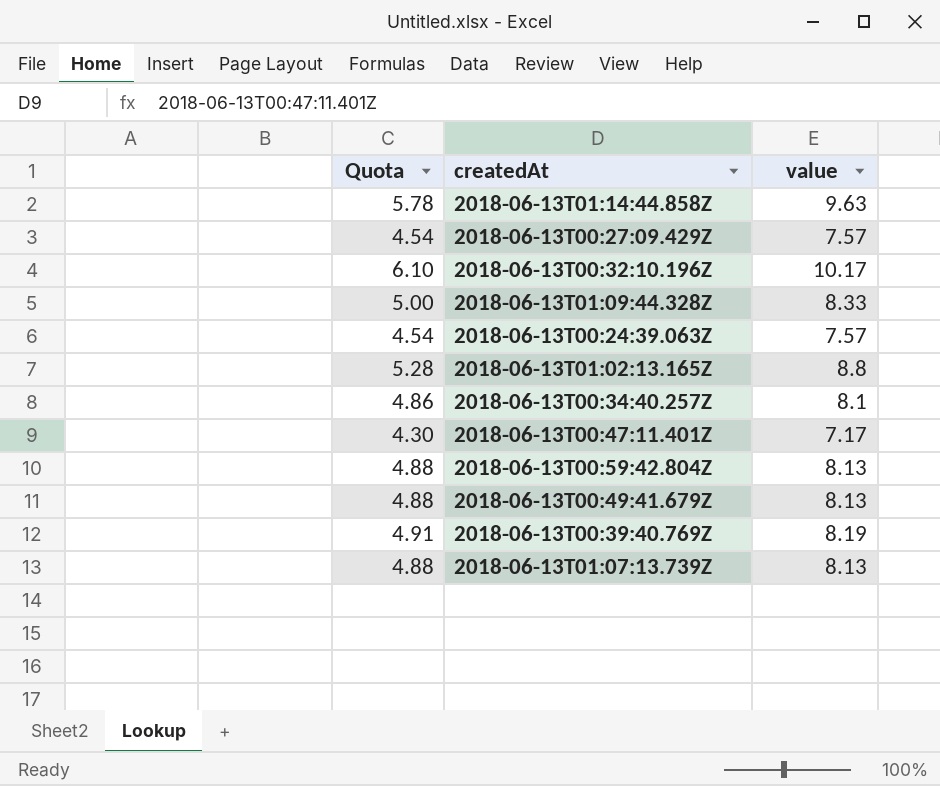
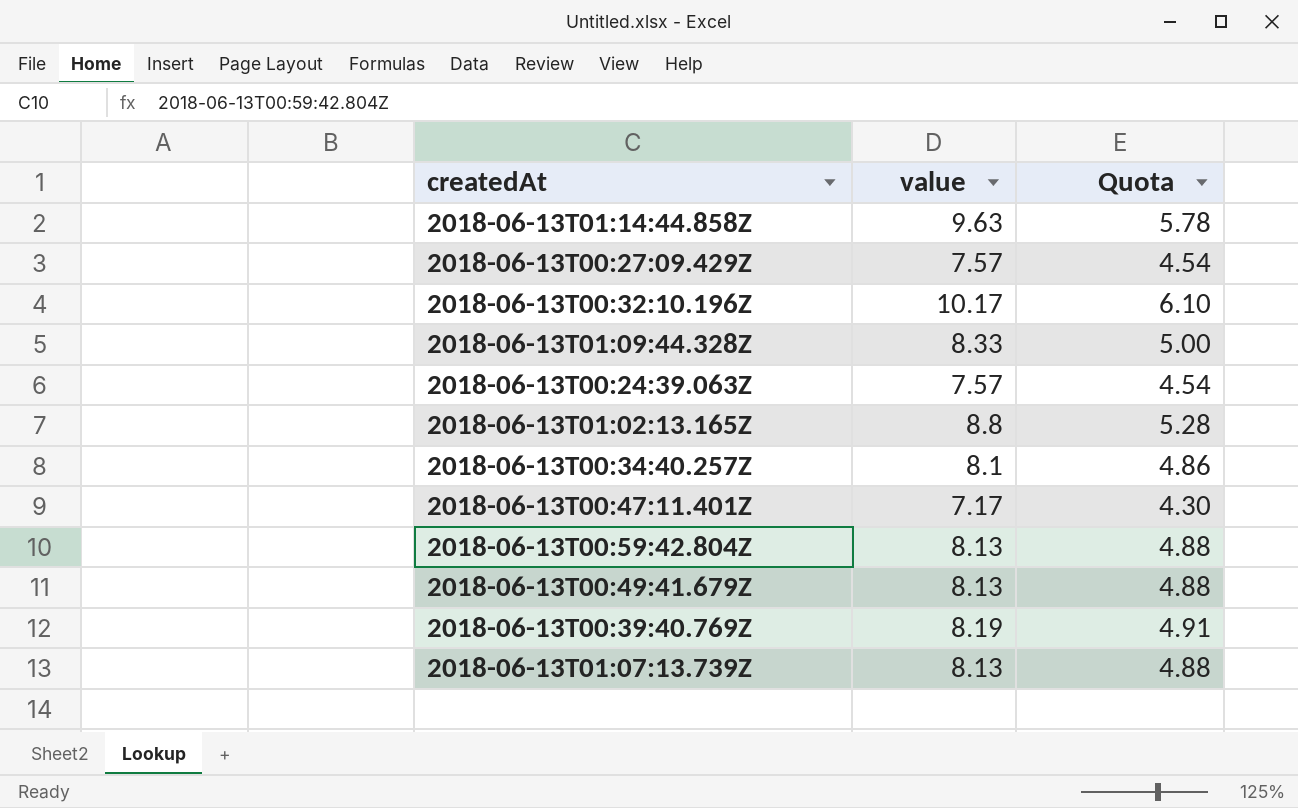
column Quota | position: 1 -> 3

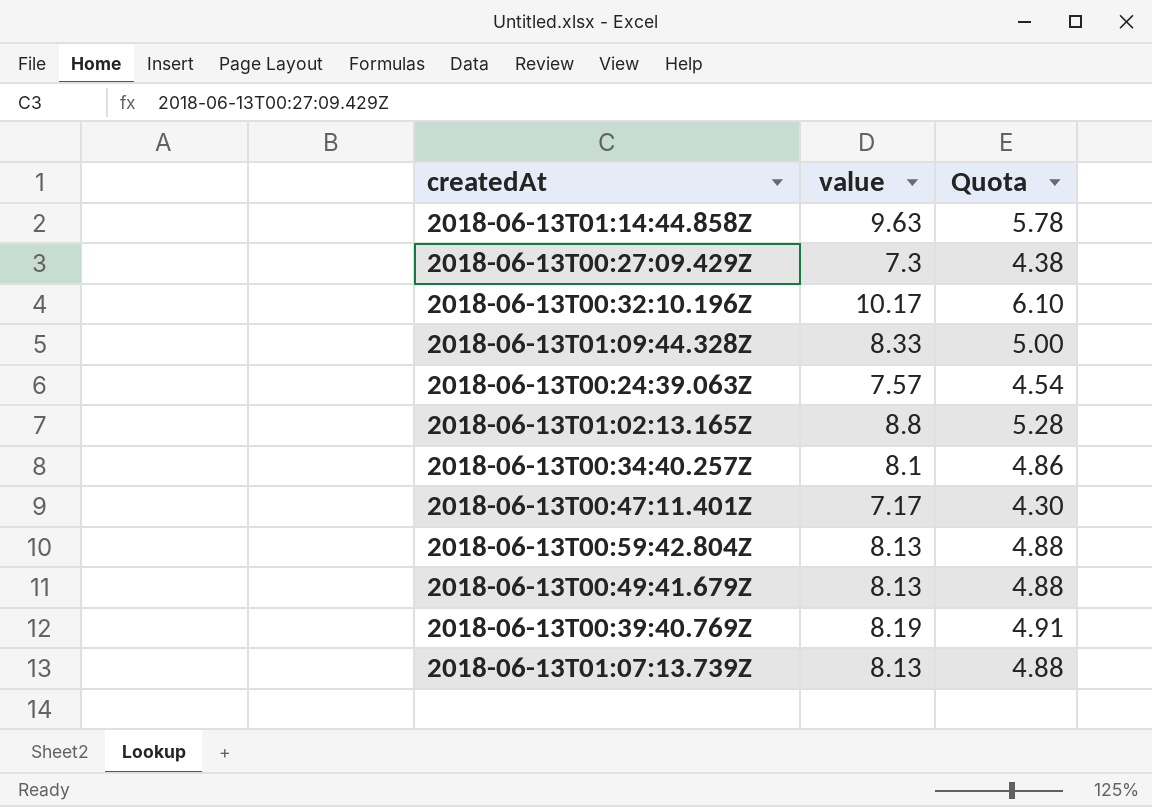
2018-06-13T00:27:09.429Z | value: 7.57 -> 7.3
2018-06-13T00:27:09.429Z | Quota: 4.54 -> 4.38

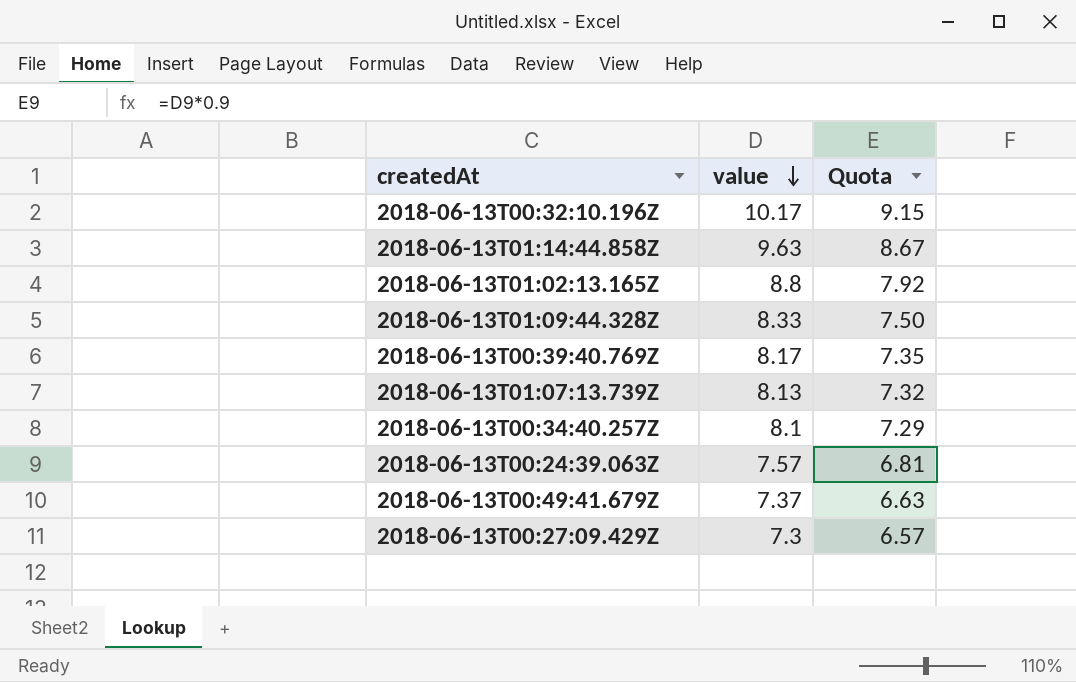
row order: none -> value descending
column Quota | formula: [value] * 0.6 -> [value] * 0.9
row 2018-06-13T00:47:11.401Z: 7.17 | 4.30 -> none
row 2018-06-13T00:59:42.804Z: 8.13 | 4.88 -> none
2018-06-13T00:39:40.769Z | value: 8.19 -> 8.17
2018-06-13T00:49:41.679Z | value: 8.13 -> 7.37

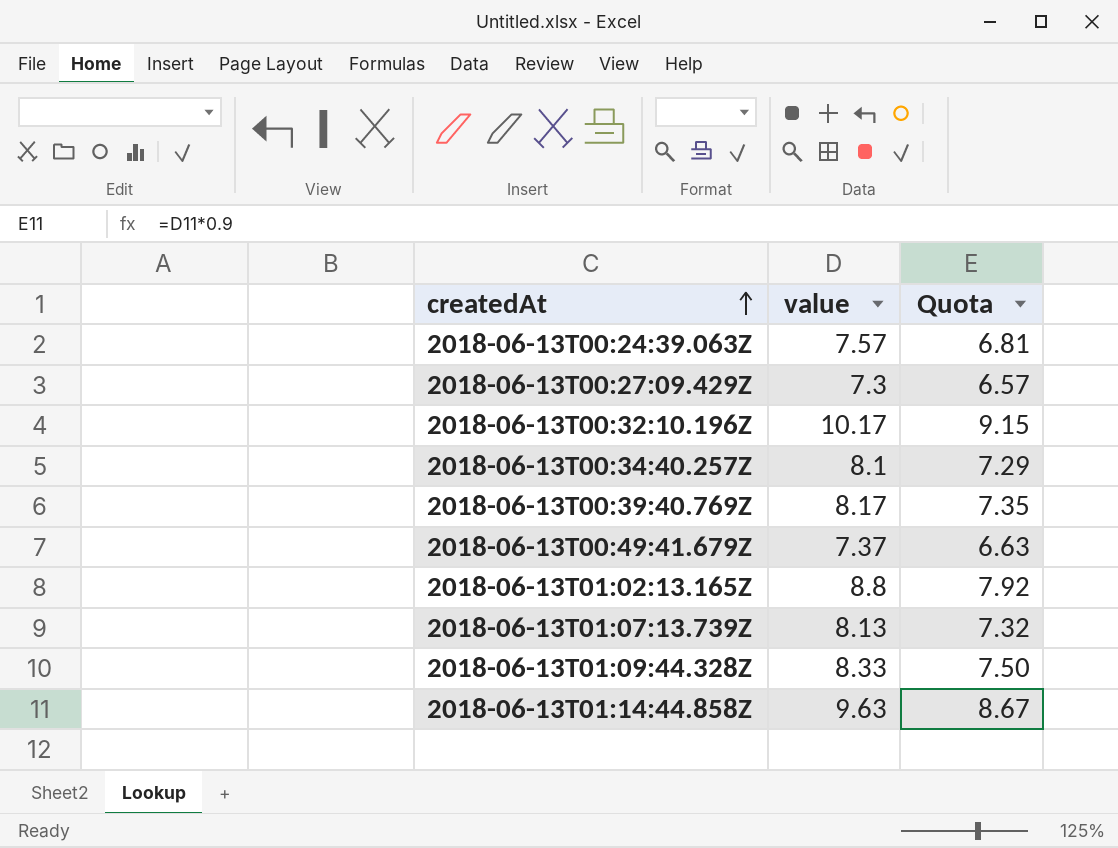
row order: value descending -> createdAt ascending

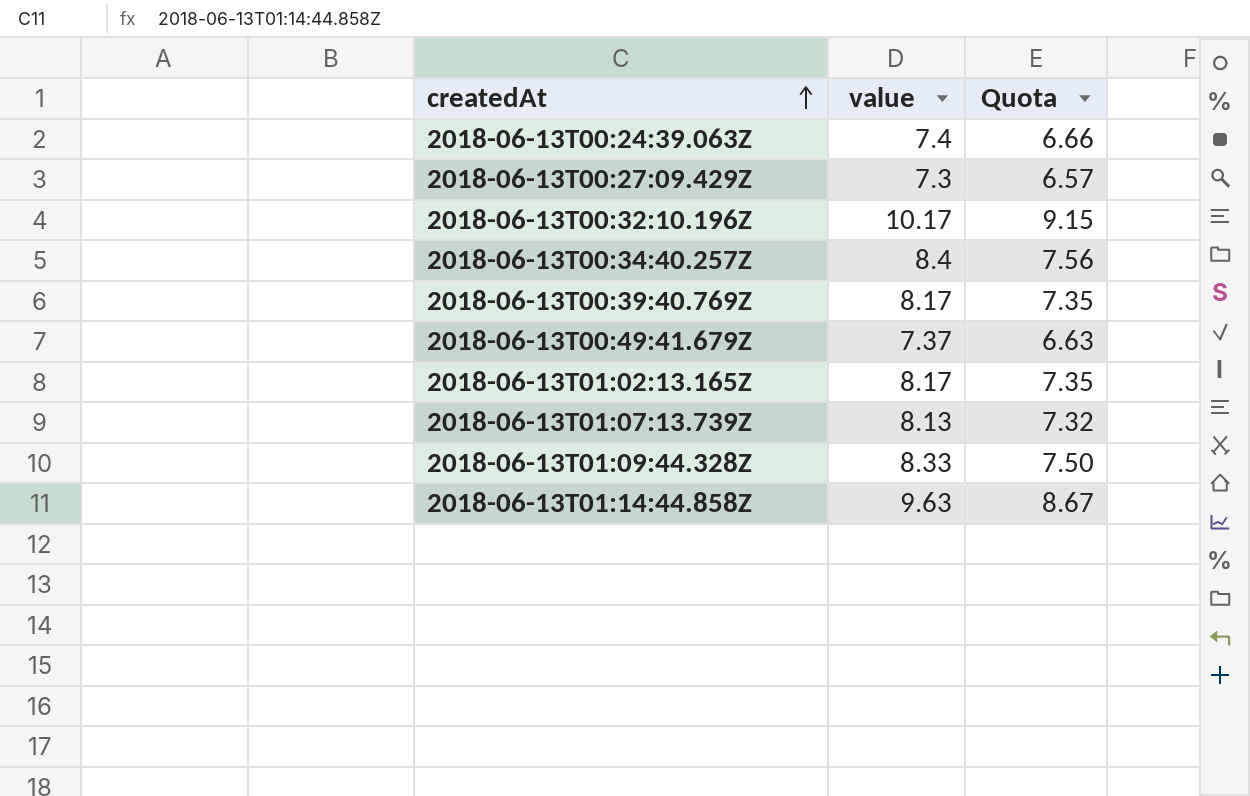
2018-06-13T00:24:39.063Z | value: 7.57 -> 7.4
2018-06-13T00:24:39.063Z | Quota: 6.81 -> 6.66
2018-06-13T00:34:40.257Z | value: 8.1 -> 8.4
2018-06-13T00:34:40.257Z | Quota: 7.29 -> 7.56
2018-06-13T01:02:13.165Z | value: 8.8 -> 8.17
2018-06-13T01:02:13.165Z | Quota: 7.92 -> 7.35

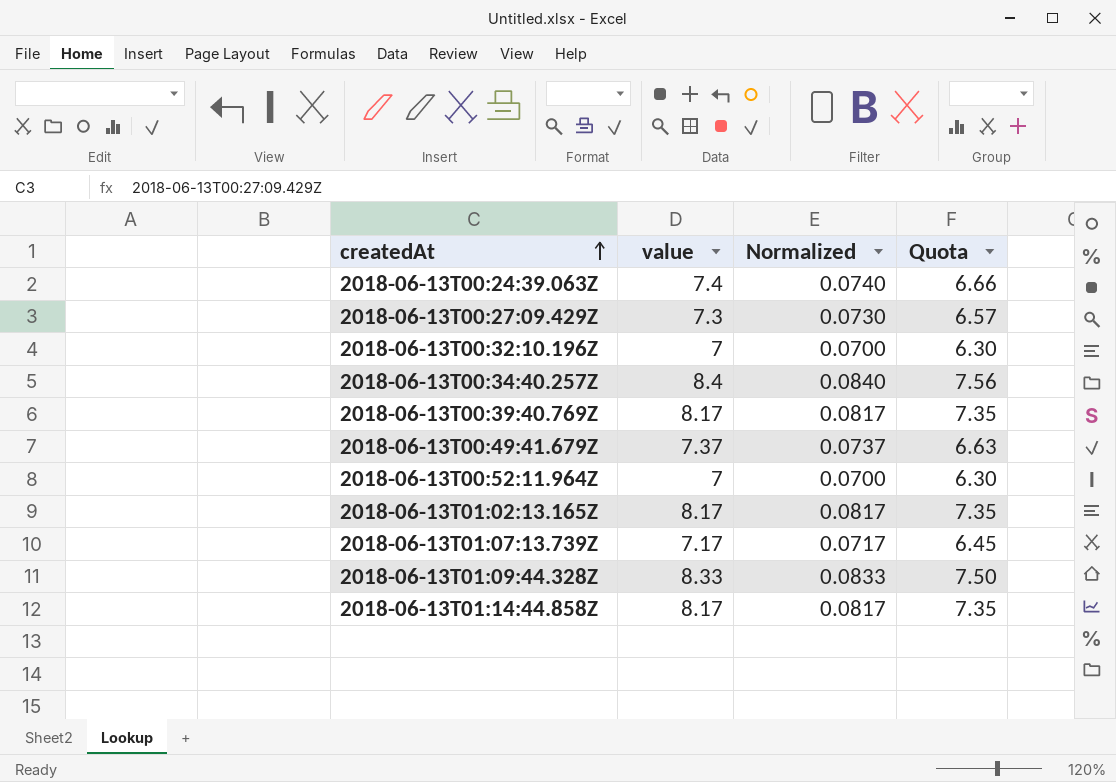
column Normalized | formula: none -> [value] * 0.01
2018-06-13T00:32:10.196Z | value: 10.17 -> 7
2018-06-13T00:32:10.196Z | Quota: 9.15 -> 6.30
row 2018-06-13T00:52:11.964Z: none -> 7 | 0.0700 | 6.30
2018-06-13T01:07:13.739Z | value: 8.13 -> 7.17
2018-06-13T01:07:13.739Z | Quota: 7.32 -> 6.45
2018-06-13T01:14:44.858Z | value: 9.63 -> 8.17
2018-06-13T01:14:44.858Z | Quota: 8.67 -> 7.35

